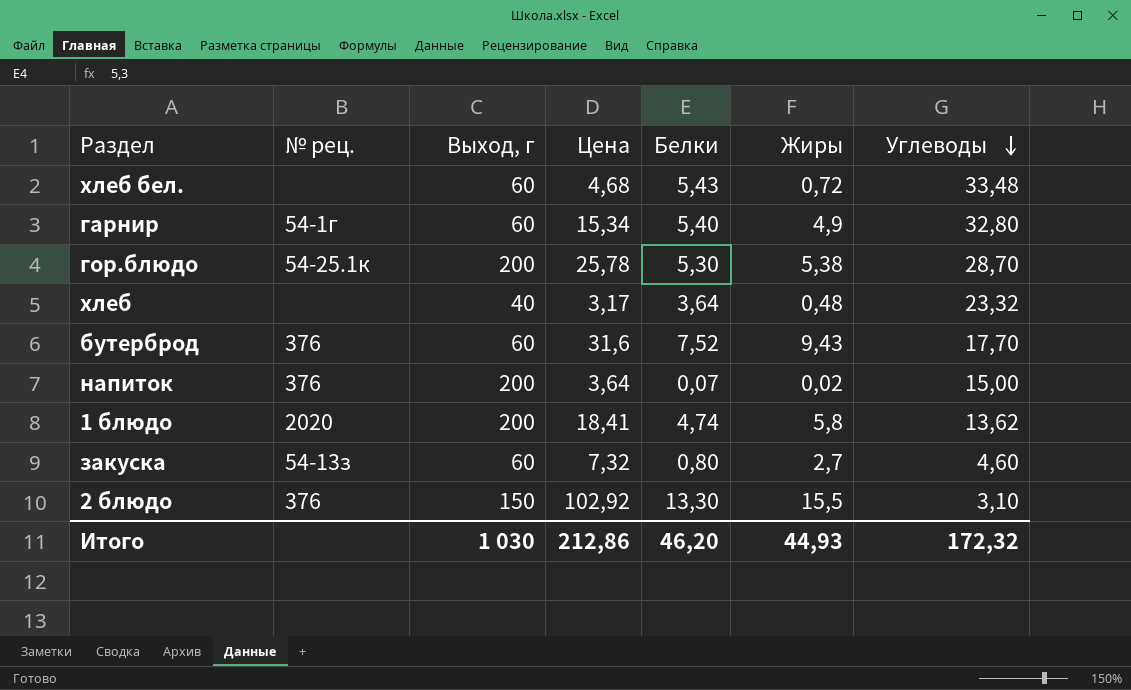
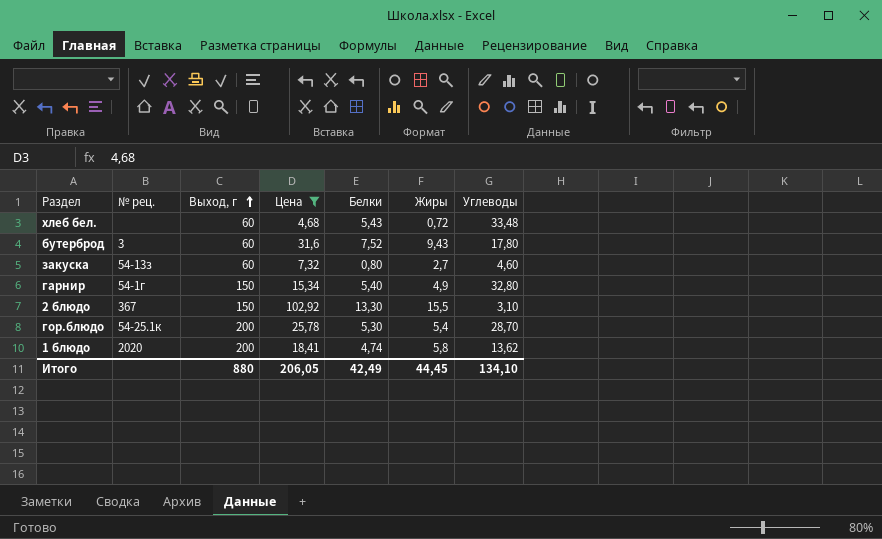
filter: none -> Цена >= 4,68
row order: Углеводы descending -> Выход, г ascending
бутерброд | № рец.: 376 -> 3
бутерброд | Углеводы: 17,70 -> 17,80
гарнир | Выход, г: 60 -> 150
2 блюдо | № рец.: 376 -> 367
гор.блюдо | Жиры: 5,38 -> 5,4
Итого | Выход, г: 1 030 -> 880
Итого | Цена: 212,86 -> 206,05
Итого | Белки: 46,20 -> 42,49
Итого | Жиры: 44,93 -> 44,45
Итого | Углеводы: 172,32 -> 134,10

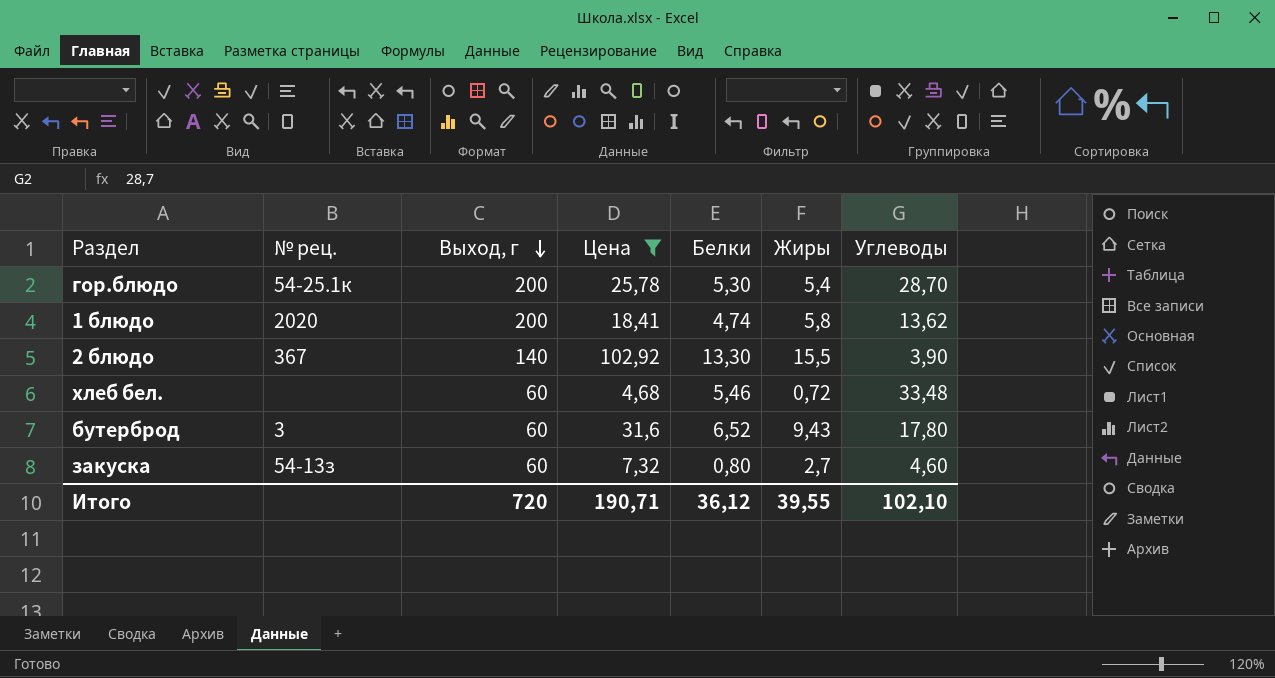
row order: Выход, г ascending -> Выход, г descending
row гарнир: 54-1г | 150 | 15,34 | 5,40 | 4,9 | 32,80 -> none
2 блюдо | Выход, г: 150 -> 140
2 блюдо | Углеводы: 3,10 -> 3,90
хлеб бел. | Белки: 5,43 -> 5,46
бутерброд | Белки: 7,52 -> 6,52
Итого | Выход, г: 880 -> 720
Итого | Цена: 206,05 -> 190,71
Итого | Белки: 42,49 -> 36,12
Итого | Жиры: 44,45 -> 39,55
Итого | Углеводы: 134,10 -> 102,10

